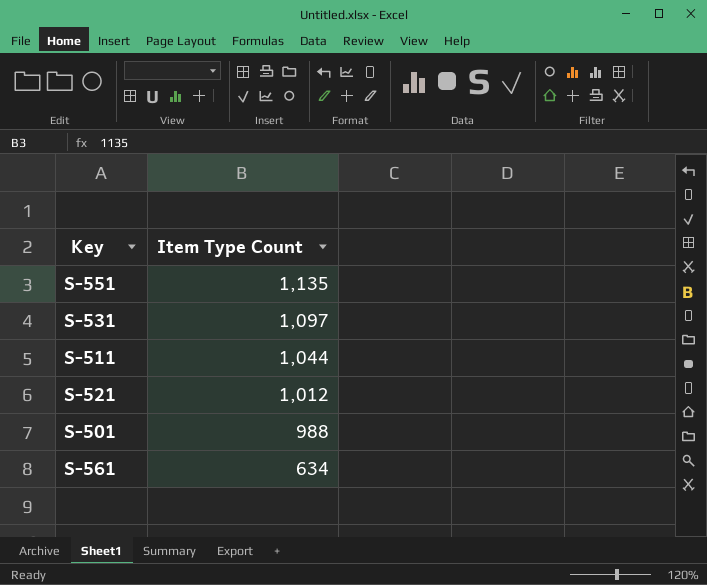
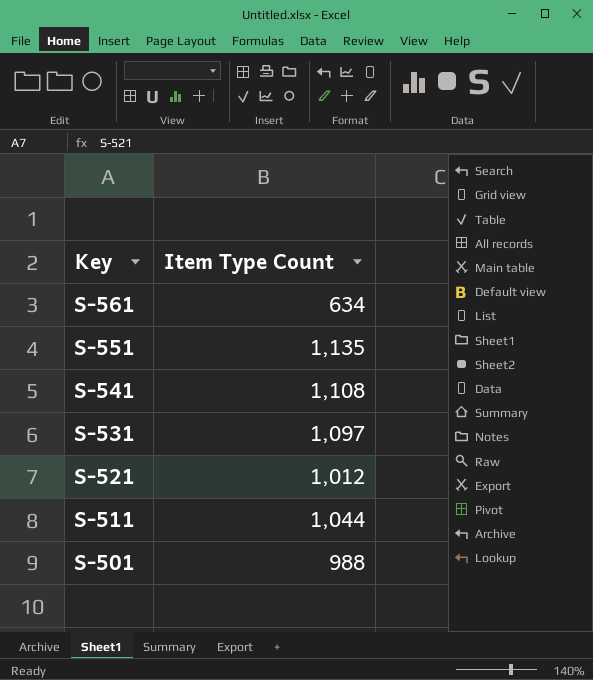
row order: Item Type Count descending -> Key descending
row S-541: none -> 1,108

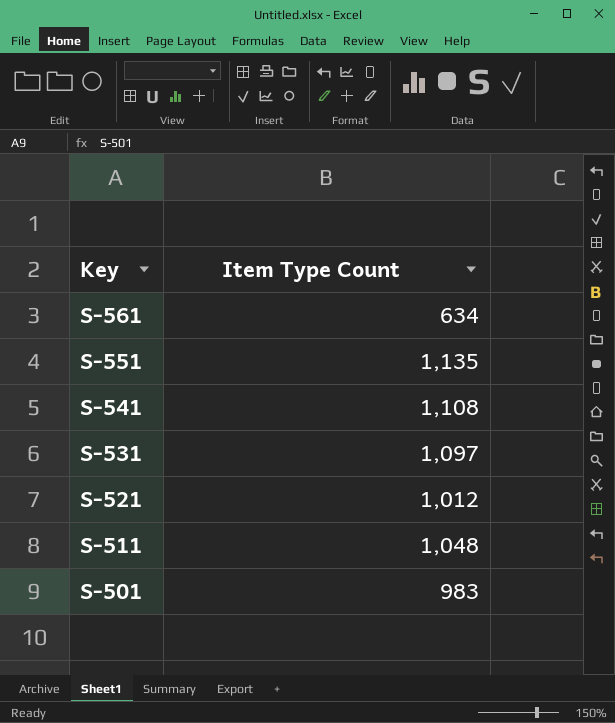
S-511 | Item Type Count: 1,044 -> 1,048
S-501 | Item Type Count: 988 -> 983

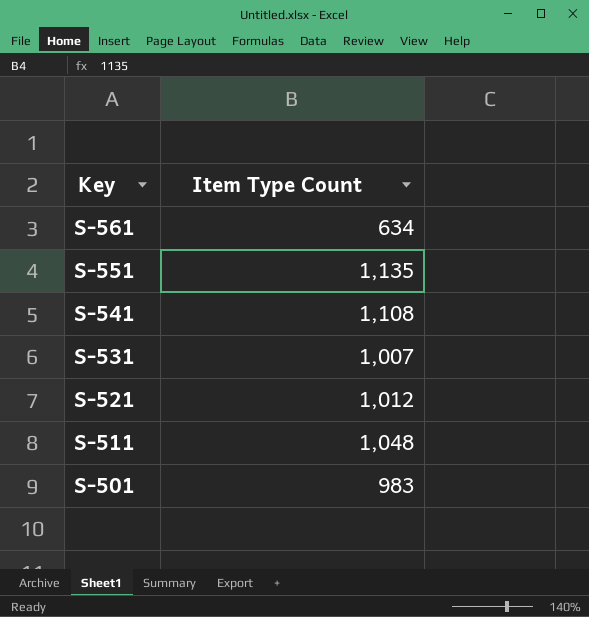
S-531 | Item Type Count: 1,097 -> 1,007

